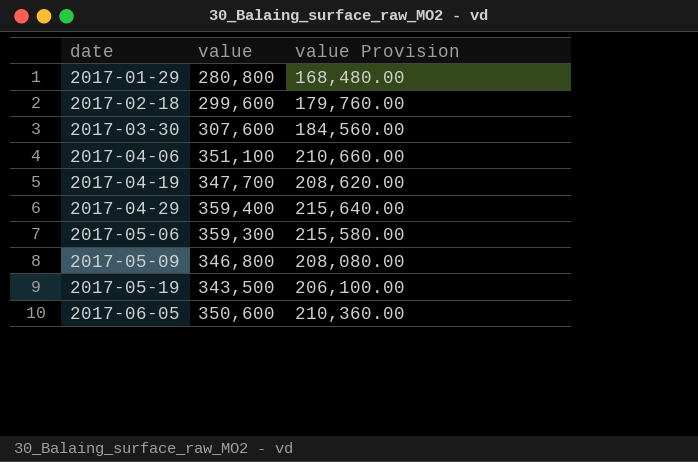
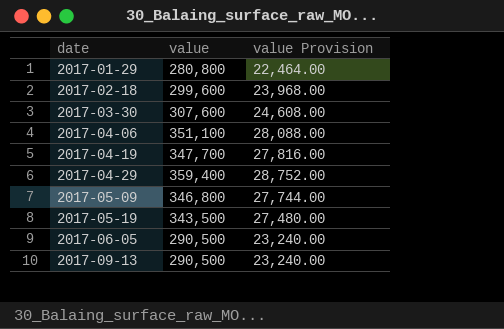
column value Provision | formula: [value] * 0.6 -> [value] * 0.08
row 2017-05-06: 359,300 | 215,580.00 -> none
2017-06-05 | value: 350,600 -> 290,500
row 2017-09-13: none -> 290,500 | 23,240.00

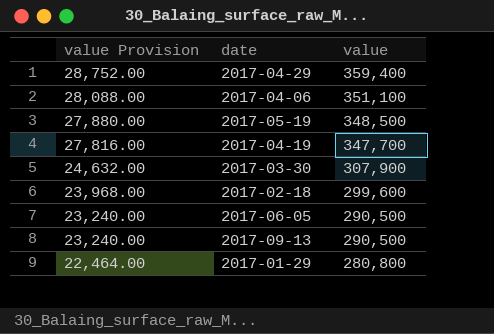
row order: date ascending -> value Provision descending
column value Provision | position: 3 -> 1
row 2017-05-09: 346,800 | 27,744.00 -> none
2017-05-19 | value Provision: 27,480.00 -> 27,880.00
2017-05-19 | value: 343,500 -> 348,500
2017-03-30 | value Provision: 24,608.00 -> 24,632.00
2017-03-30 | value: 307,600 -> 307,900

